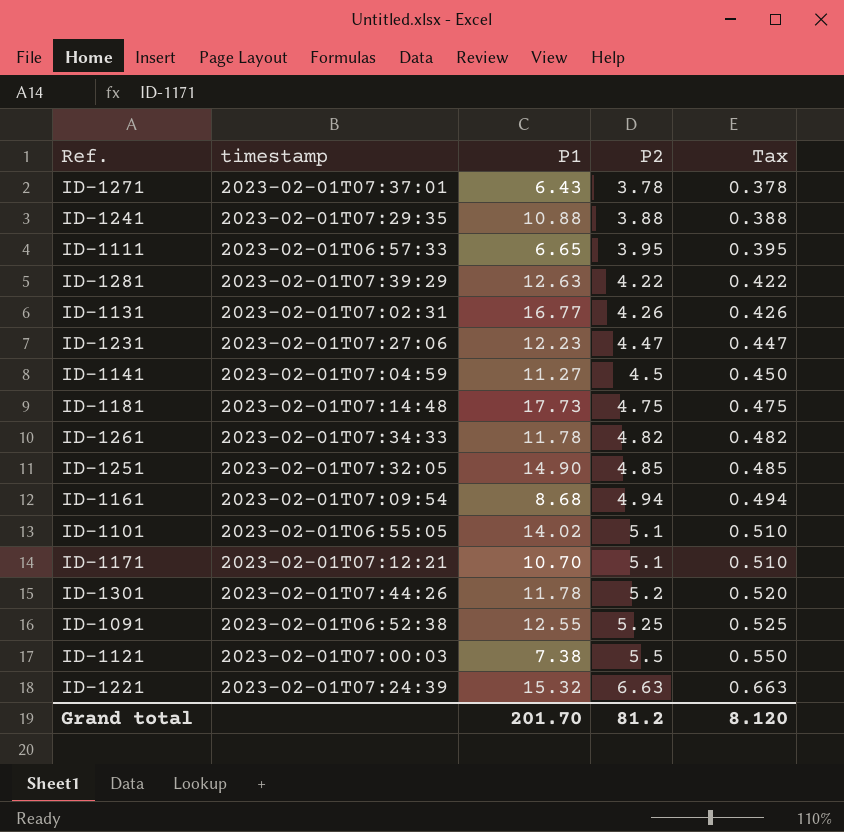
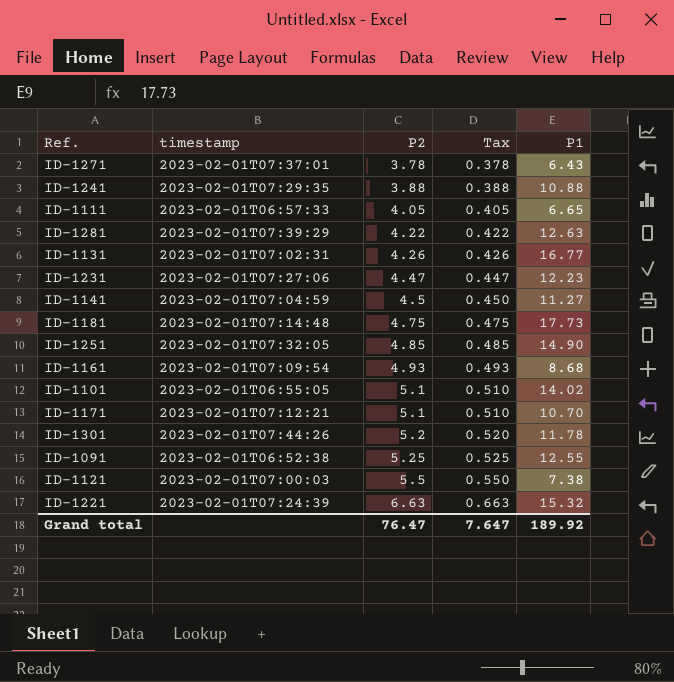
column P1 | position: 3 -> 5
row ID-1261: 2023-02-01T07:34:33 | 11.78 | 4.82 | 0.482 -> none
ID-1111 | P2: 3.95 -> 4.05
ID-1111 | Tax: 0.395 -> 0.405
ID-1161 | P2: 4.94 -> 4.93
ID-1161 | Tax: 0.494 -> 0.493
Grand total | P2: 81.2 -> 76.47
Grand total | Tax: 8.120 -> 7.647
Grand total | P1: 201.70 -> 189.92

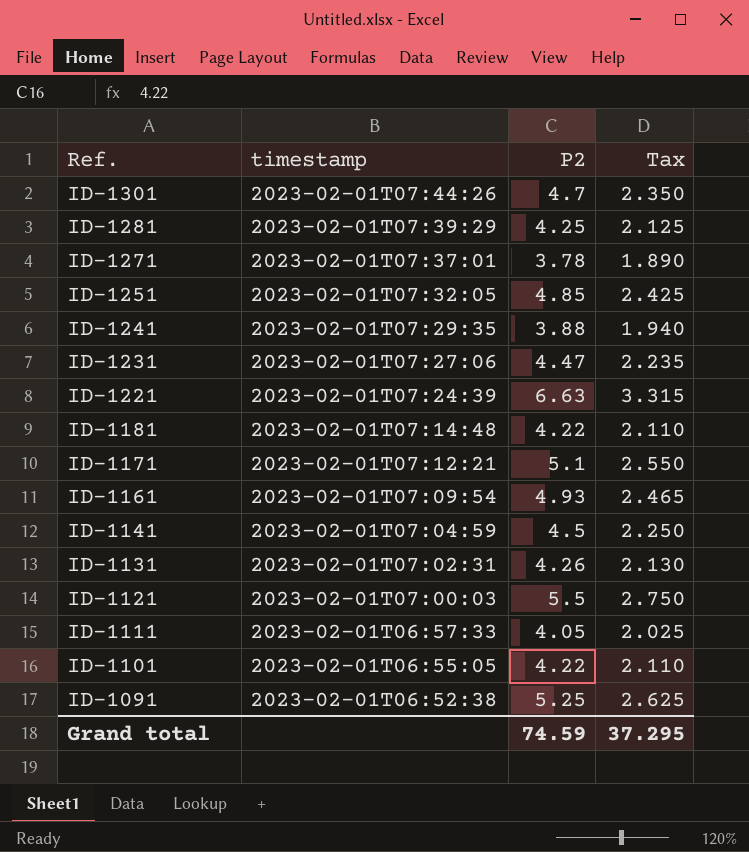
row order: P2 ascending -> Ref. descending
column P1 | position: 5 -> none
column Tax | formula: [P2] * 0.1 -> [P2] * 0.5
ID-1301 | P2: 5.2 -> 4.7
ID-1281 | P2: 4.22 -> 4.25
ID-1181 | P2: 4.75 -> 4.22
ID-1101 | P2: 5.1 -> 4.22
Grand total | P2: 76.47 -> 74.59
Grand total | Tax: 7.647 -> 37.295

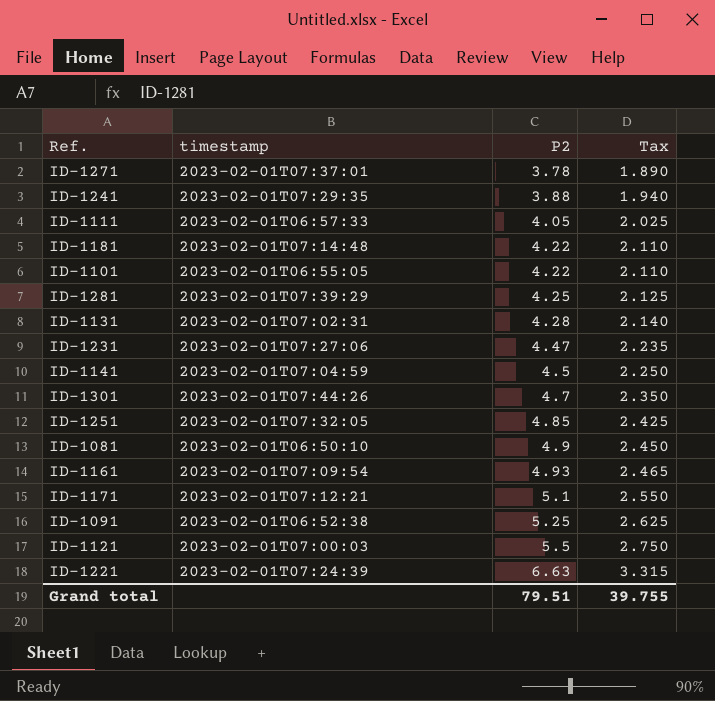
row order: Ref. descending -> P2 ascending
ID-1131 | P2: 4.26 -> 4.28
ID-1131 | Tax: 2.130 -> 2.140
row ID-1081: none -> 2023-02-01T06:50:10 | 4.9 | 2.450
Grand total | P2: 74.59 -> 79.51
Grand total | Tax: 37.295 -> 39.755

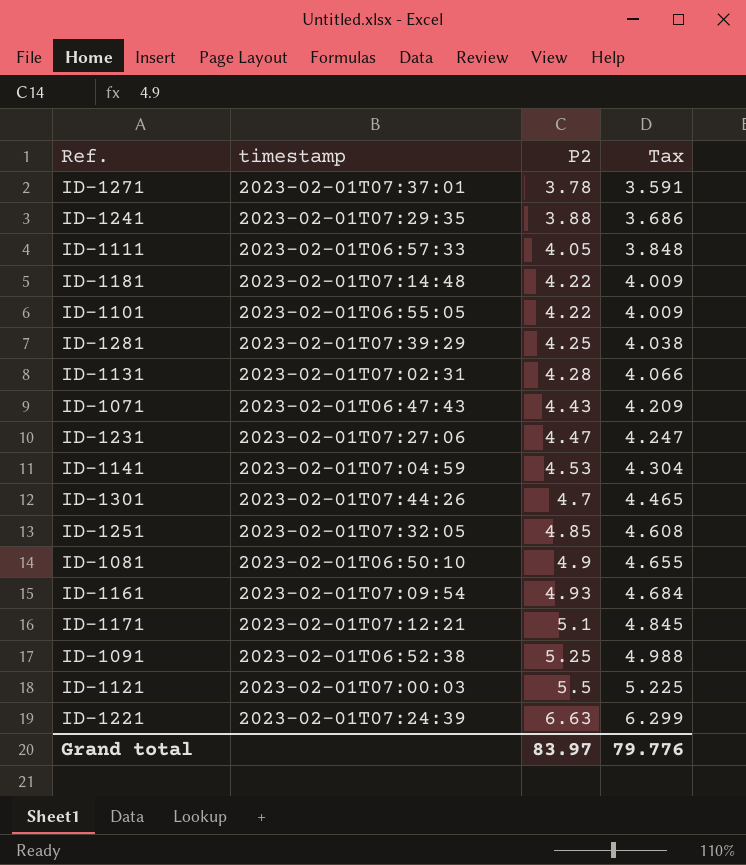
column Tax | formula: [P2] * 0.5 -> [P2] * 0.95
row ID-1071: none -> 2023-02-01T06:47:43 | 4.43 | 4.209
ID-1141 | P2: 4.5 -> 4.53
Grand total | P2: 79.51 -> 83.97
Grand total | Tax: 39.755 -> 79.776

